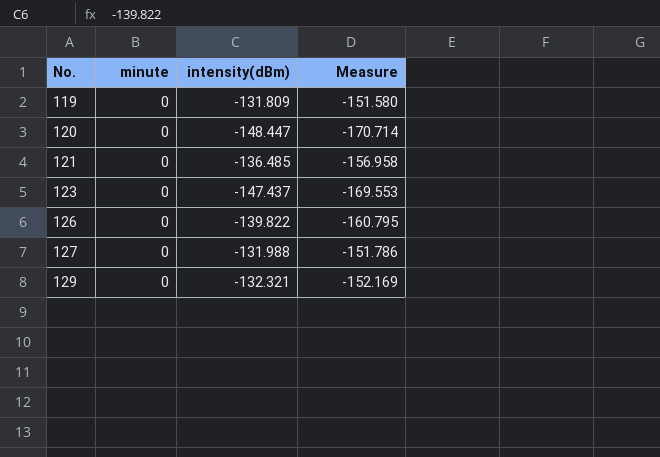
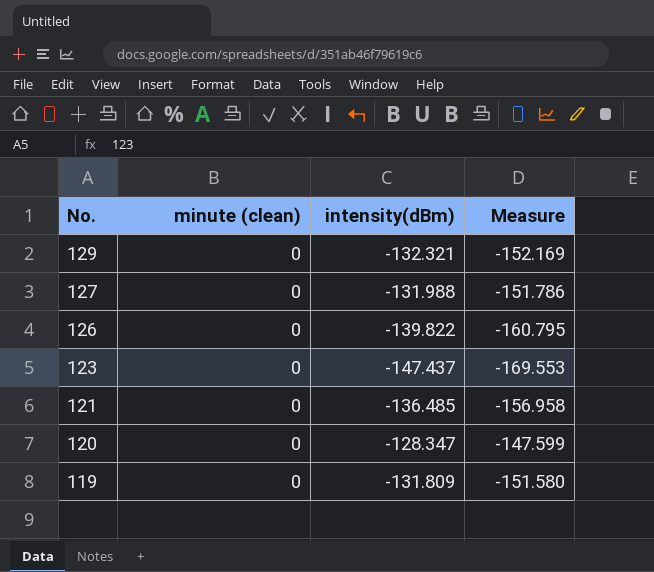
row order: No. ascending -> No. descending
column name: minute -> minute (clean)
120 | intensity(dBm): -148.447 -> -128.347
120 | Measure: -170.714 -> -147.599

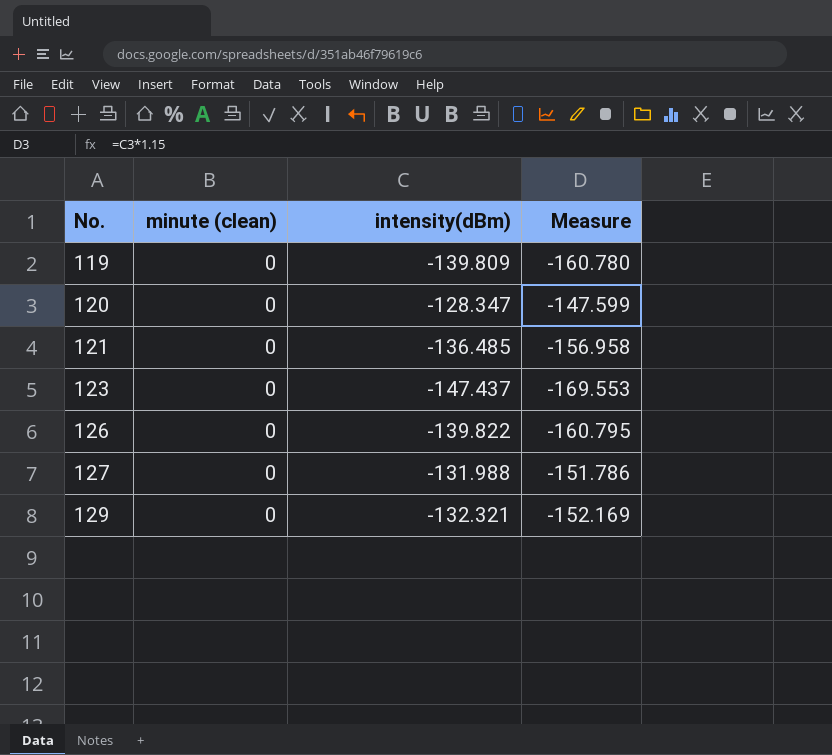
row order: No. descending -> No. ascending
119 | intensity(dBm): -131.809 -> -139.809
119 | Measure: -151.580 -> -160.780

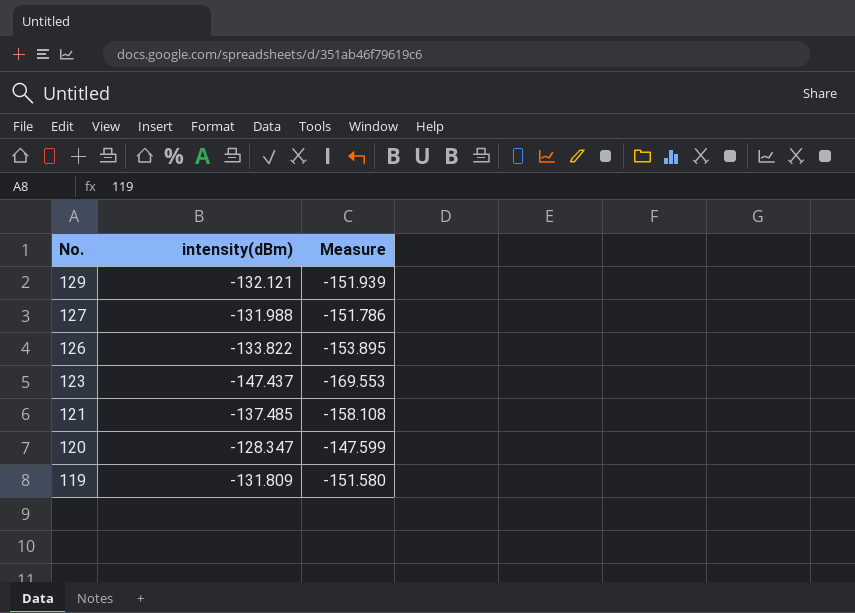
row order: No. ascending -> No. descending
column minute (clean) | position: 2 -> none
129 | intensity(dBm): -132.321 -> -132.121
129 | Measure: -152.169 -> -151.939
126 | intensity(dBm): -139.822 -> -133.822
126 | Measure: -160.795 -> -153.895
121 | intensity(dBm): -136.485 -> -137.485
121 | Measure: -156.958 -> -158.108
119 | intensity(dBm): -139.809 -> -131.809
119 | Measure: -160.780 -> -151.580

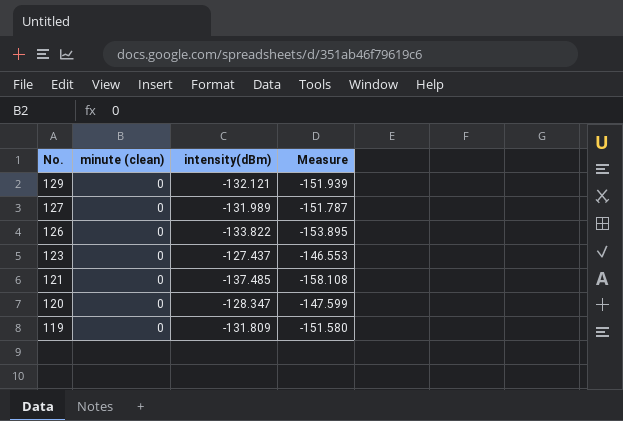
column minute (clean) | position: none -> 2
127 | intensity(dBm): -131.988 -> -131.989
127 | Measure: -151.786 -> -151.787
123 | intensity(dBm): -147.437 -> -127.437
123 | Measure: -169.553 -> -146.553

